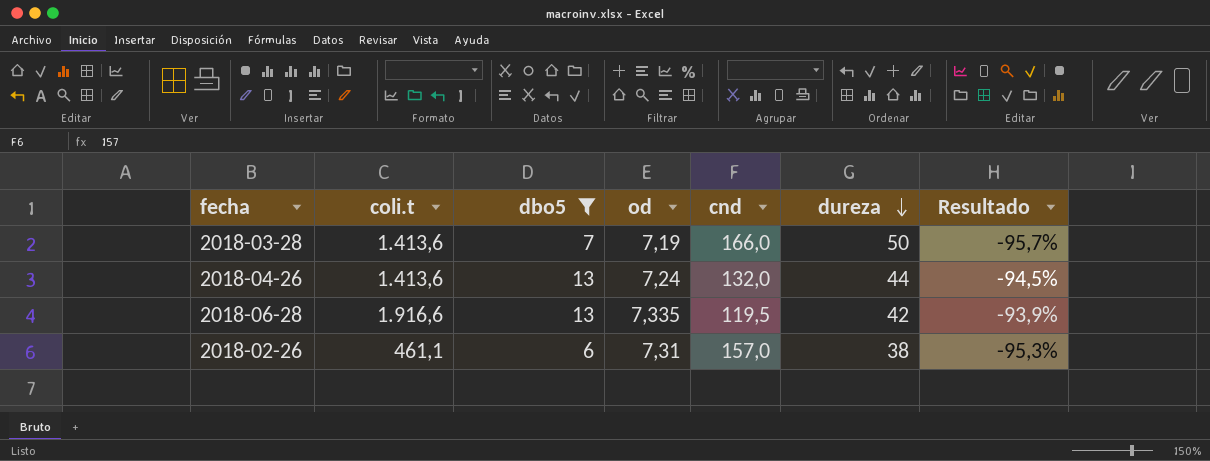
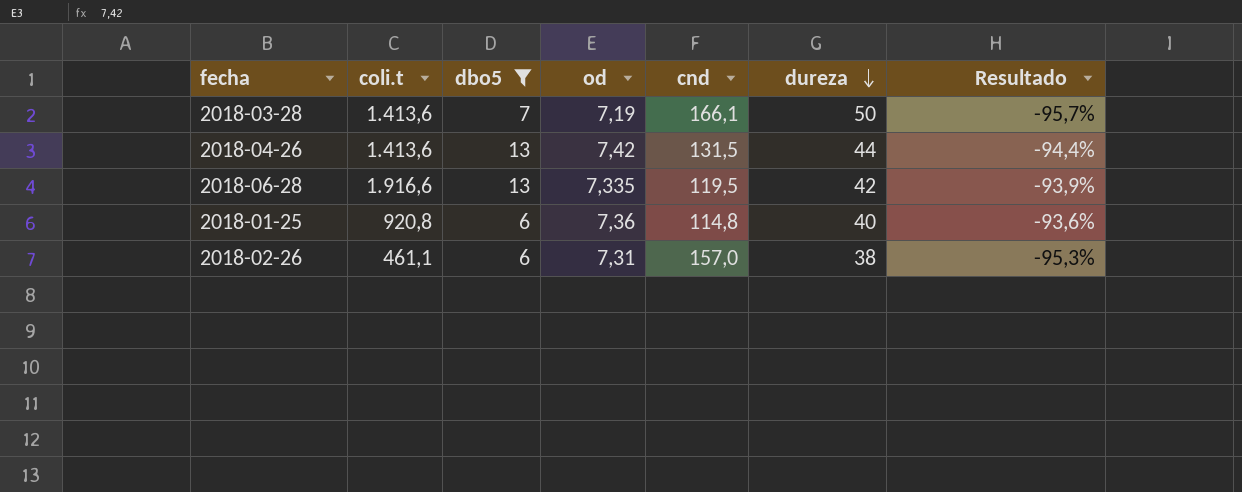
2018-03-28 | cnd: 166,0 -> 166,1
2018-04-26 | od: 7,24 -> 7,42
2018-04-26 | cnd: 132,0 -> 131,5
2018-04-26 | Resultado: -94,5% -> -94,4%
row 2018-01-25: none -> 920,8 | 6 | 7,36 | 114,8 | 40 | -93,6%

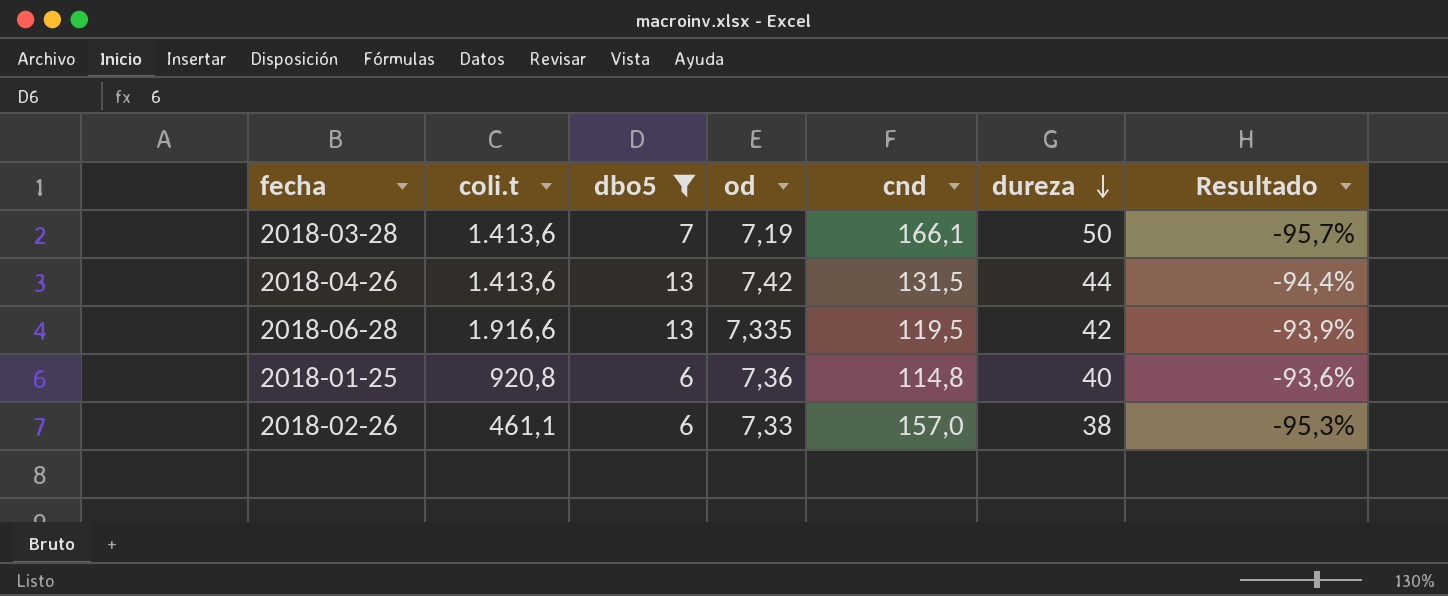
2018-02-26 | od: 7,31 -> 7,33

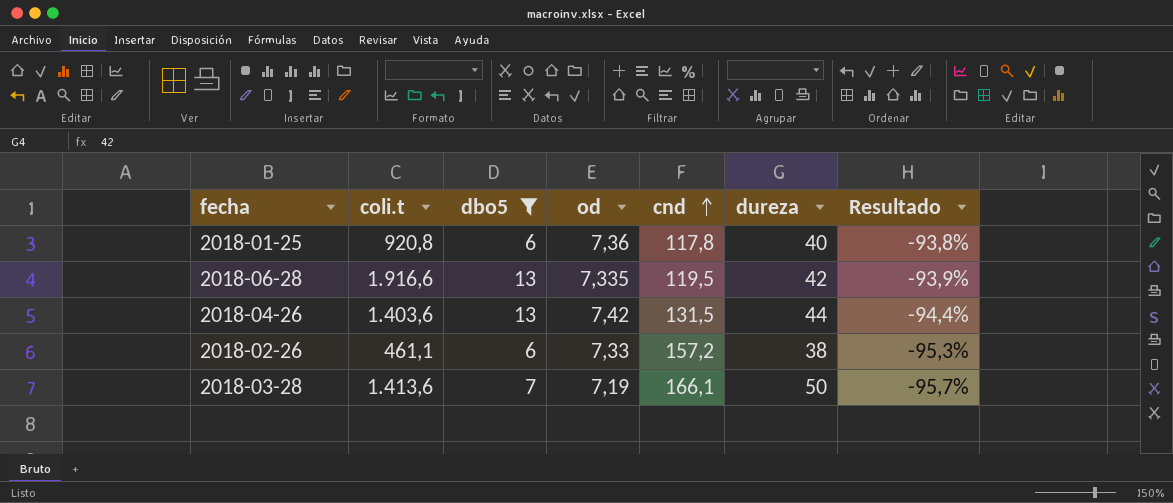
row order: dureza descending -> cnd ascending
2018-01-25 | cnd: 114,8 -> 117,8
2018-01-25 | Resultado: -93,6% -> -93,8%
2018-04-26 | coli.t: 1.413,6 -> 1.403,6
2018-02-26 | cnd: 157,0 -> 157,2

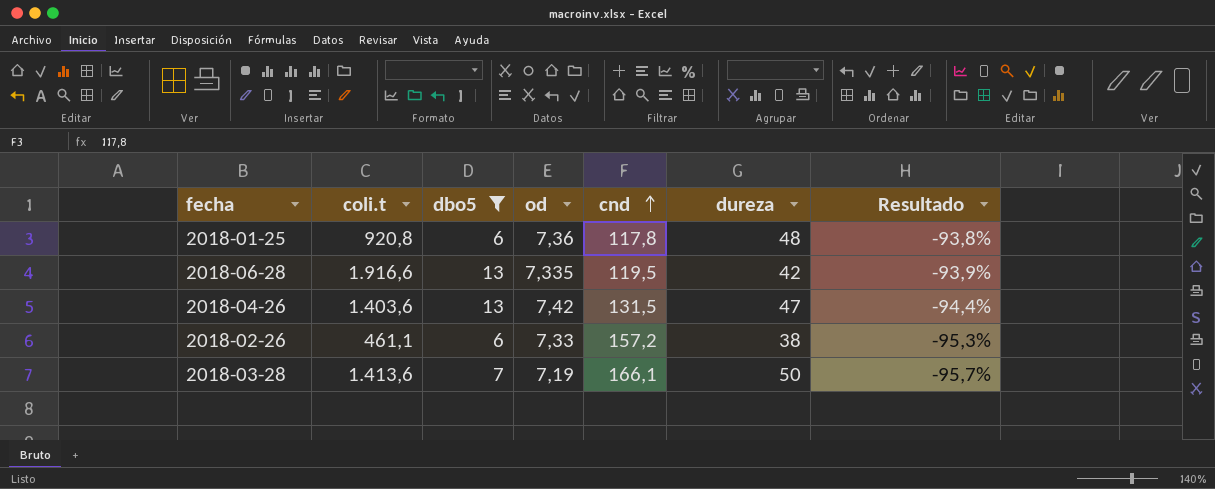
2018-01-25 | dureza: 40 -> 48
2018-04-26 | dureza: 44 -> 47

